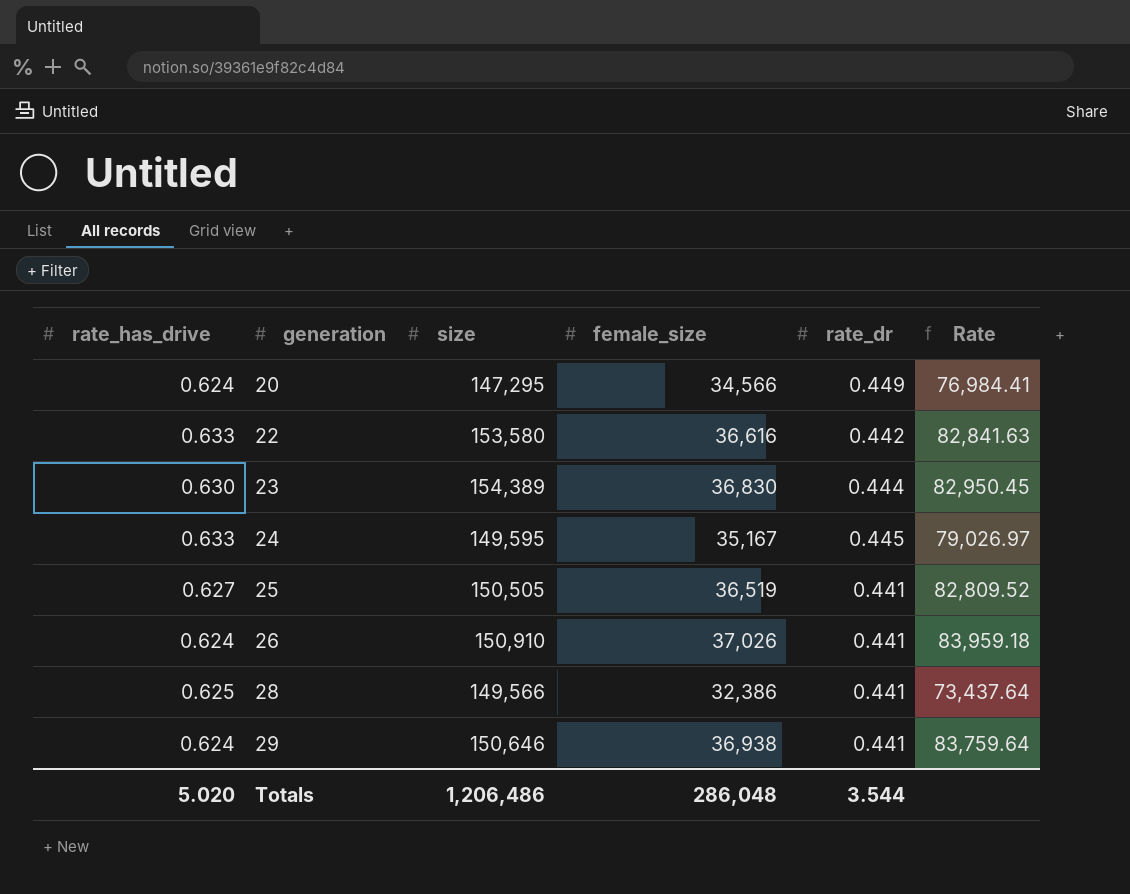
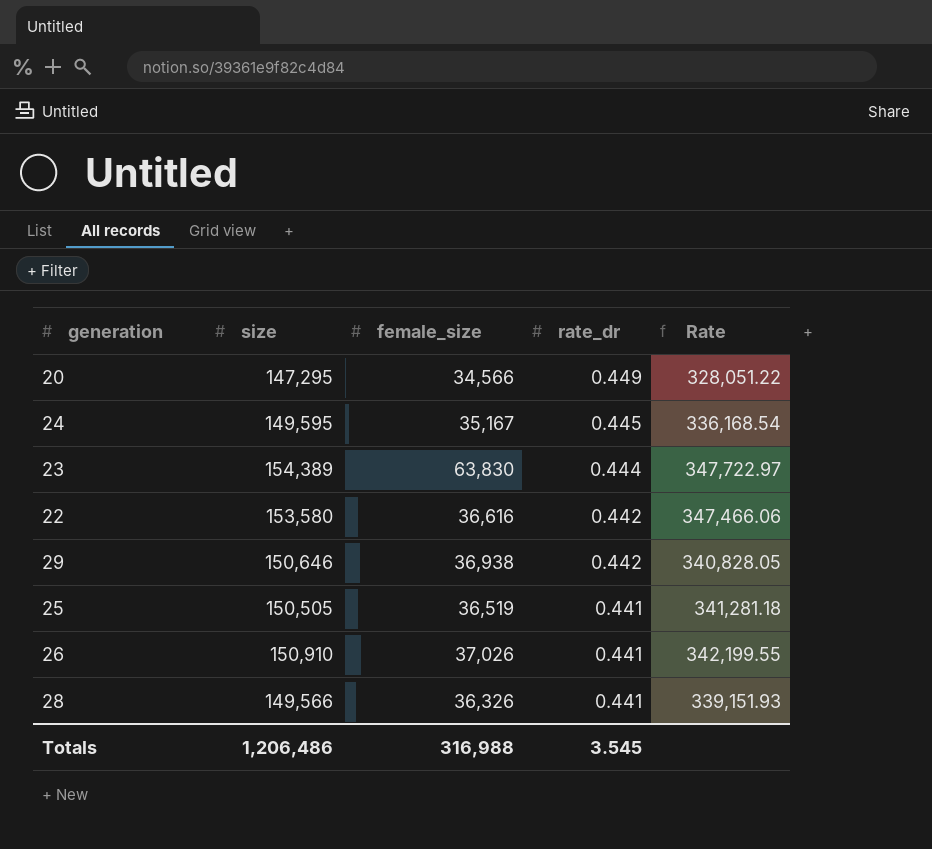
row order: generation ascending -> rate_dr descending
column rate_has_drive | position: 1 -> none
column Rate | formula: [female_size] / [rate_dr] -> [size] / [rate_dr]
23 | female_size: 36,830 -> 63,830
29 | rate_dr: 0.441 -> 0.442
28 | female_size: 32,386 -> 36,326
Totals | female_size: 286,048 -> 316,988
Totals | rate_dr: 3.544 -> 3.545

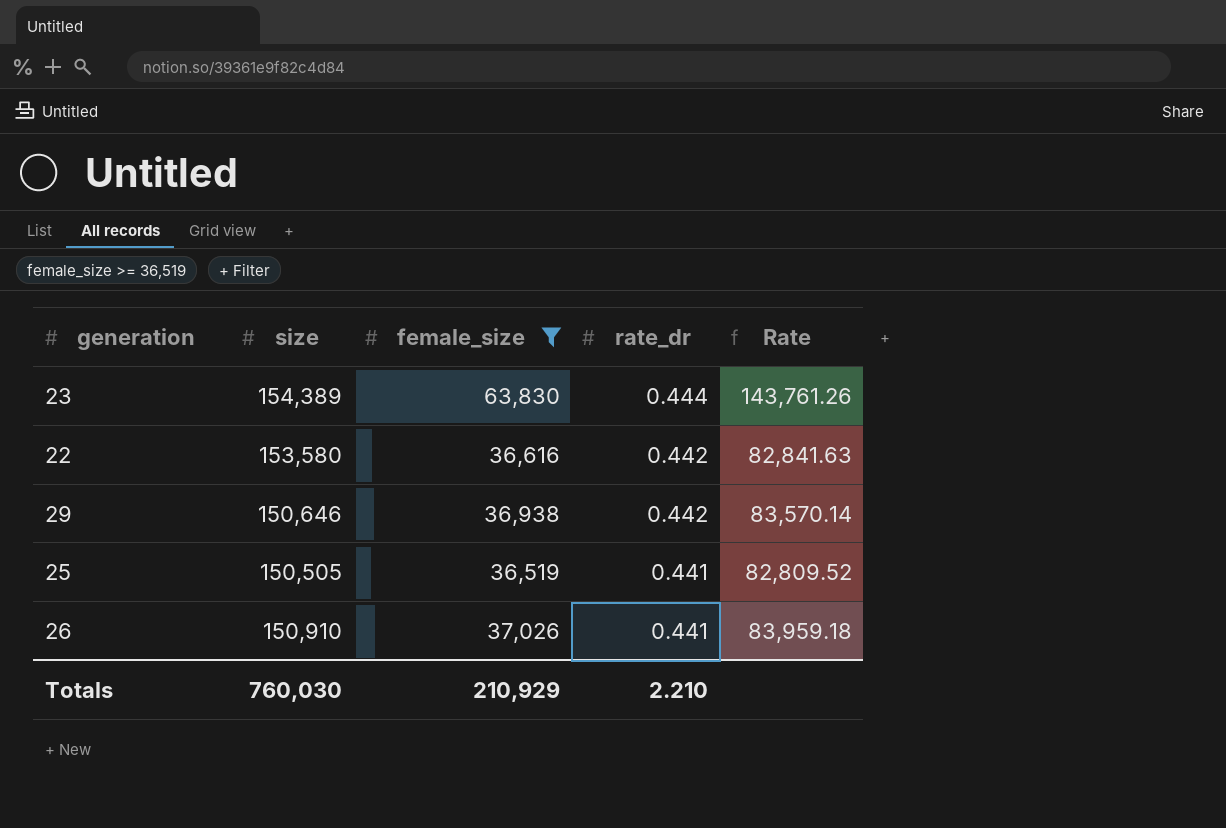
filter: none -> female_size >= 36,519
column Rate | formula: [size] / [rate_dr] -> [female_size] / [rate_dr]
Totals | size: 1,206,486 -> 760,030
Totals | female_size: 316,988 -> 210,929
Totals | rate_dr: 3.545 -> 2.210

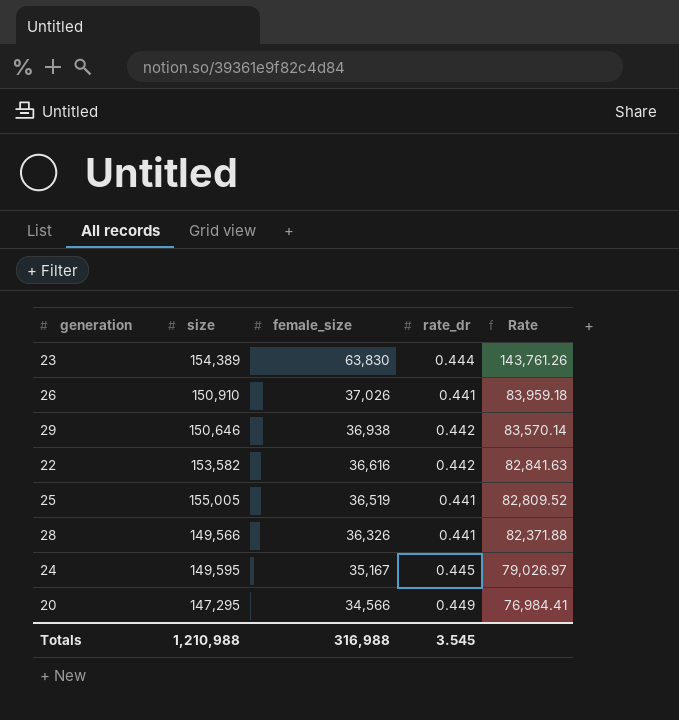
filter: female_size >= 36,519 -> none
row order: rate_dr descending -> female_size descending
22 | size: 153,580 -> 153,582
25 | size: 150,505 -> 155,005
Totals | size: 760,030 -> 1,210,988
Totals | female_size: 210,929 -> 316,988
Totals | rate_dr: 2.210 -> 3.545

